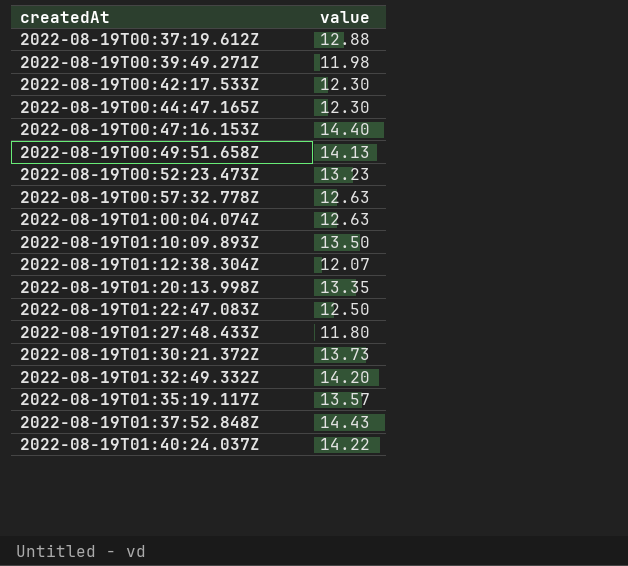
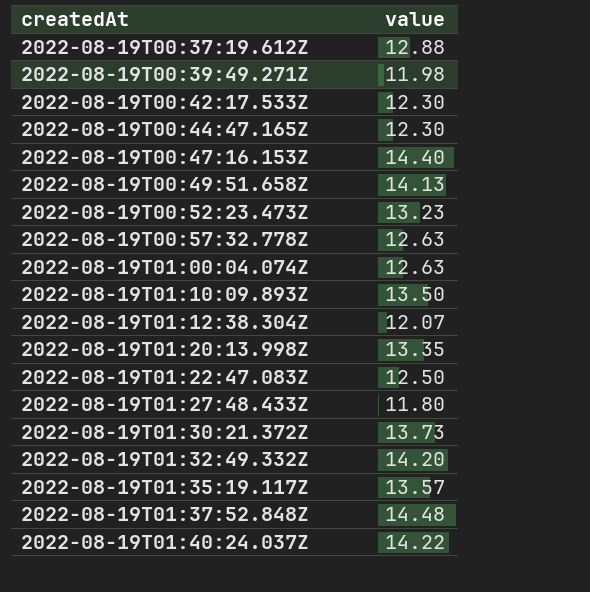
2022-08-19T01:37:52.848Z | value: 14.43 -> 14.48

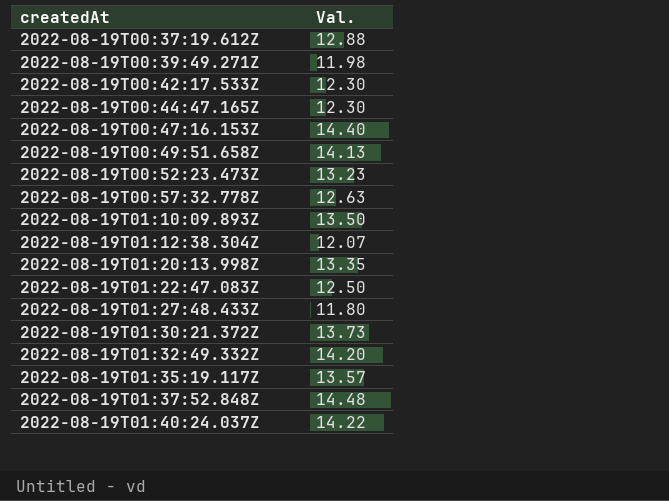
column name: value -> Val.
row 2022-08-19T01:00:04.074Z: 12.63 -> none

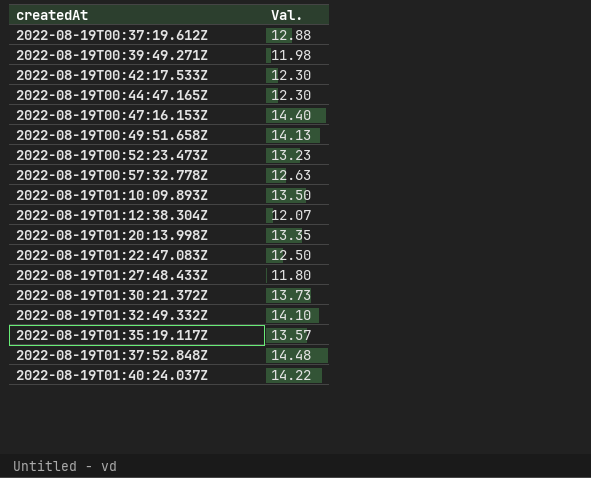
2022-08-19T01:32:49.332Z | Val.: 14.20 -> 14.10

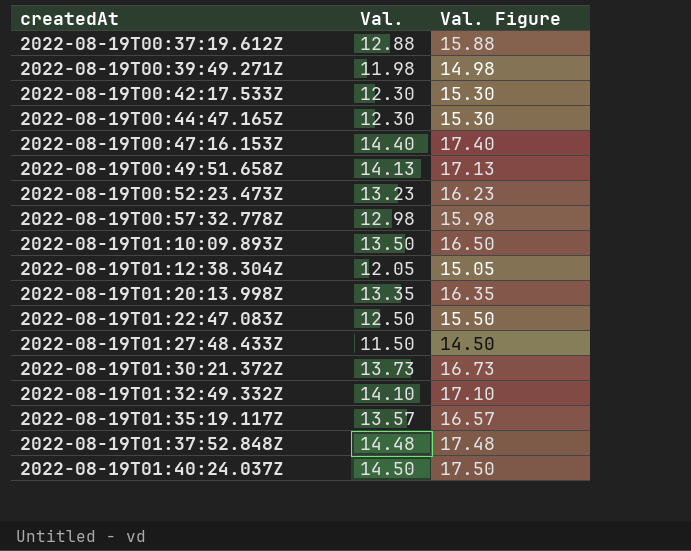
column Val. Figure | formula: none -> [Val.] + 3
2022-08-19T00:57:32.778Z | Val.: 12.63 -> 12.98
2022-08-19T01:12:38.304Z | Val.: 12.07 -> 12.05
2022-08-19T01:27:48.433Z | Val.: 11.80 -> 11.50
2022-08-19T01:40:24.037Z | Val.: 14.22 -> 14.50

